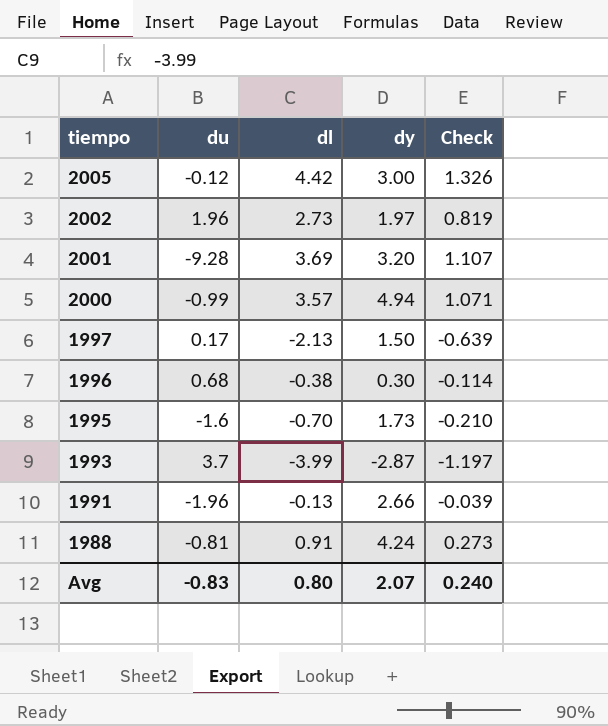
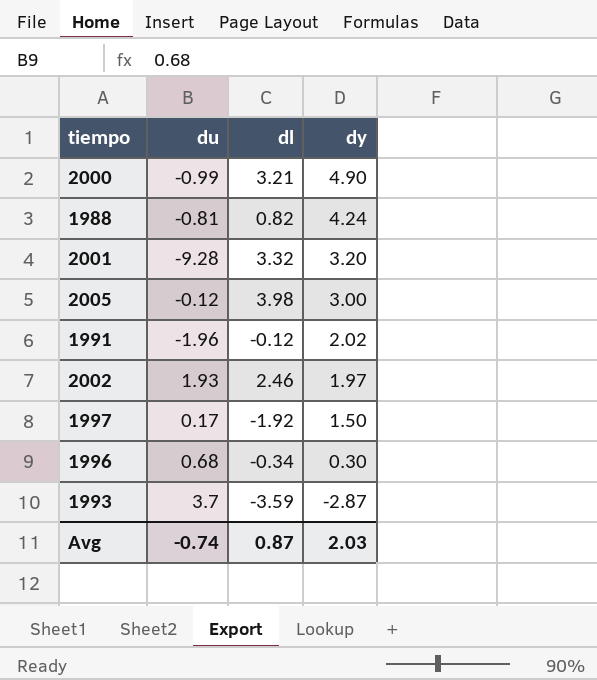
row order: tiempo descending -> dy descending
column Check | formula: [dl] * 0.3 -> none
row 1995: -1.6 | -0.70 | 1.73 | -0.210 -> none
2000 | dl: 3.57 -> 3.21
2000 | dy: 4.94 -> 4.90
1988 | dl: 0.91 -> 0.82
2001 | dl: 3.69 -> 3.32
2005 | dl: 4.42 -> 3.98
1991 | dl: -0.13 -> -0.12
1991 | dy: 2.66 -> 2.02
2002 | du: 1.96 -> 1.93
2002 | dl: 2.73 -> 2.46
1997 | dl: -2.13 -> -1.92
1996 | dl: -0.38 -> -0.34
1993 | dl: -3.99 -> -3.59
Avg | du: -0.83 -> -0.74
Avg | dl: 0.80 -> 0.87
Avg | dy: 2.07 -> 2.03

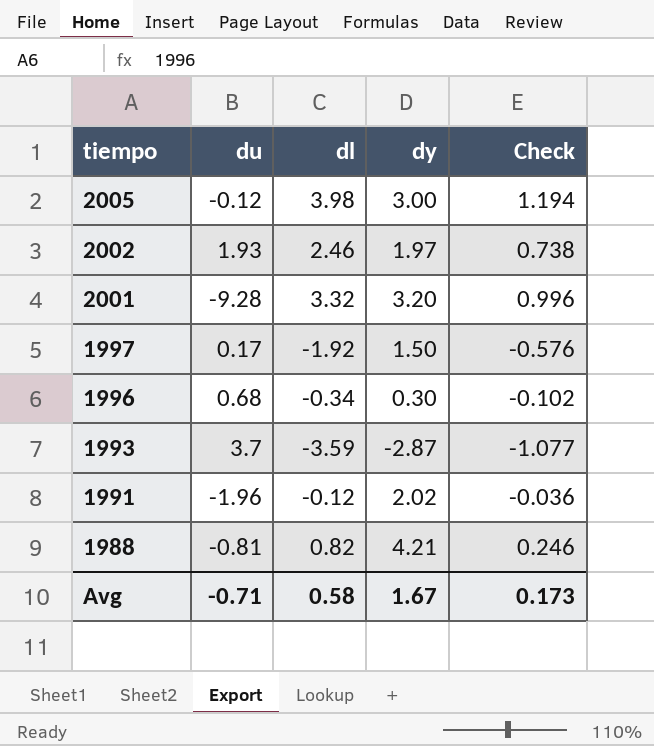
row order: dy descending -> tiempo descending
column Check | formula: none -> [dl] * 0.3
row 2000: -0.99 | 3.21 | 4.90 -> none
1988 | dy: 4.24 -> 4.21
Avg | du: -0.74 -> -0.71
Avg | dl: 0.87 -> 0.58
Avg | dy: 2.03 -> 1.67

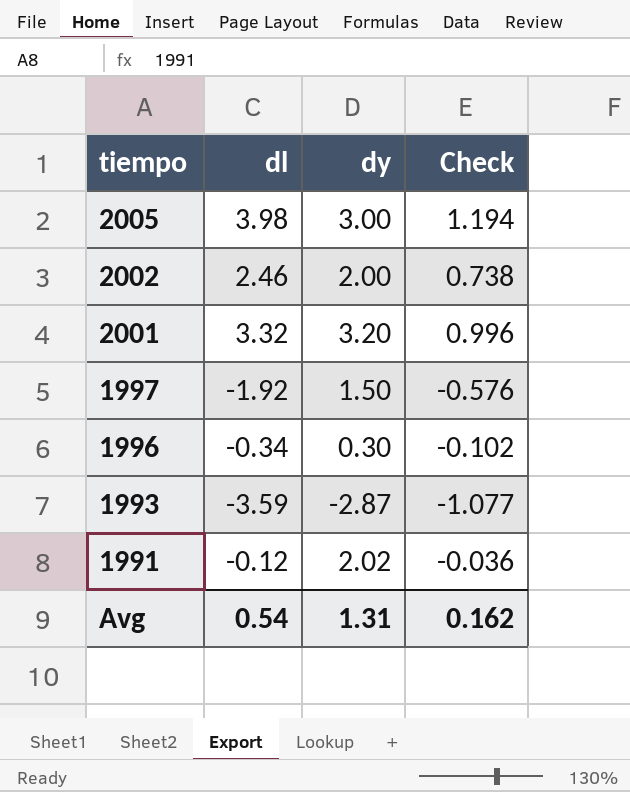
column du | position: 2 -> none
row 1988: -0.81 | 0.82 | 4.21 | 0.246 -> none
2002 | dy: 1.97 -> 2.00
Avg | dl: 0.58 -> 0.54
Avg | dy: 1.67 -> 1.31
Avg | Check: 0.173 -> 0.162

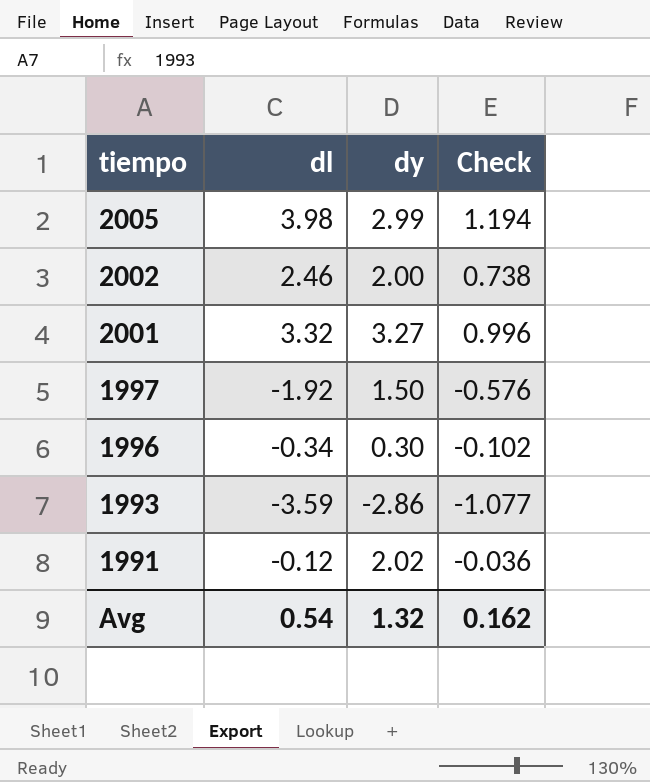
2005 | dy: 3.00 -> 2.99
2001 | dy: 3.20 -> 3.27
1993 | dy: -2.87 -> -2.86
Avg | dy: 1.31 -> 1.32

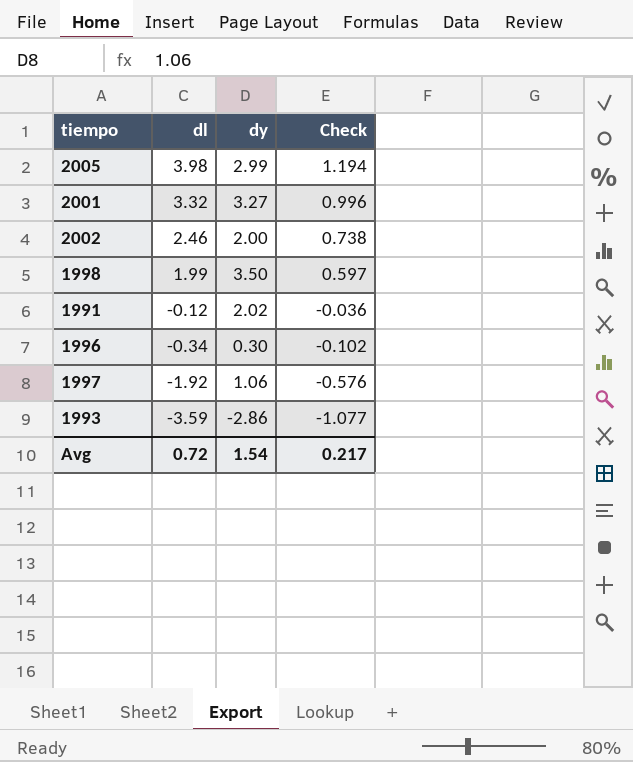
row order: tiempo descending -> dl descending
row 1998: none -> 1.99 | 3.50 | 0.597
1997 | dy: 1.50 -> 1.06
Avg | dl: 0.54 -> 0.72
Avg | dy: 1.32 -> 1.54
Avg | Check: 0.162 -> 0.217

